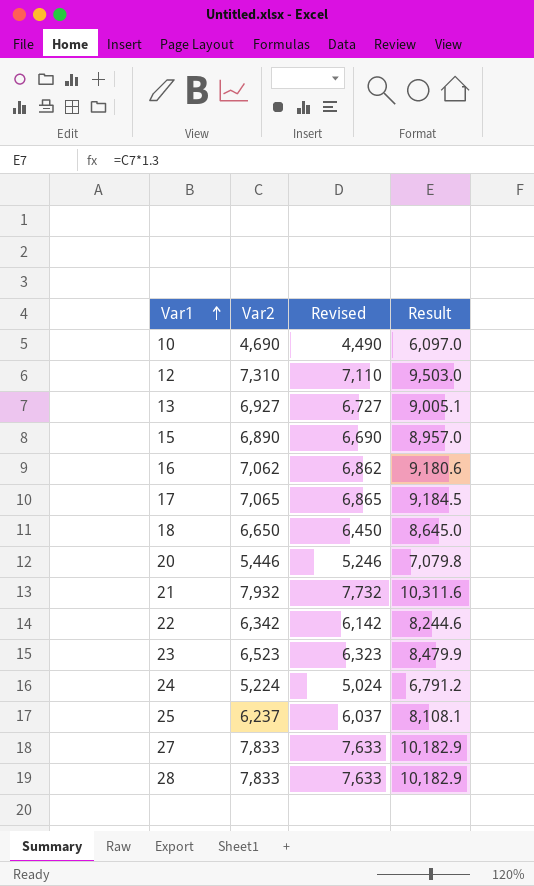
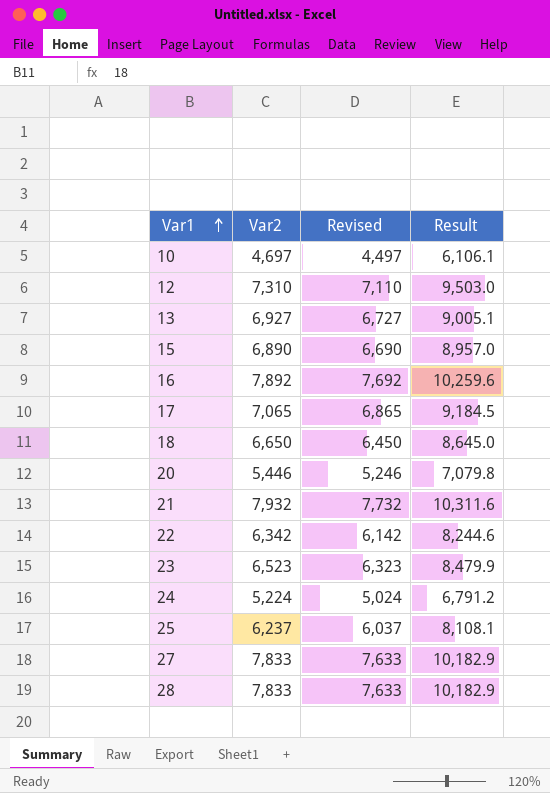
10 | Var2: 4,690 -> 4,697
10 | Revised: 4,490 -> 4,497
10 | Result: 6,097.0 -> 6,106.1
16 | Var2: 7,062 -> 7,892
16 | Revised: 6,862 -> 7,692
16 | Result: 9,180.6 -> 10,259.6

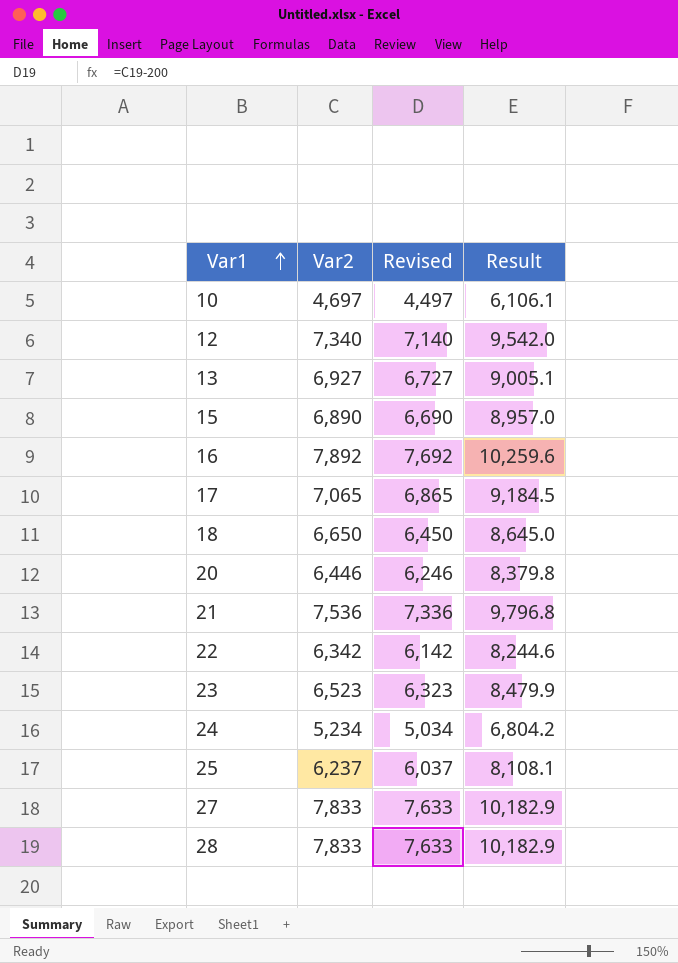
12 | Var2: 7,310 -> 7,340
12 | Revised: 7,110 -> 7,140
12 | Result: 9,503.0 -> 9,542.0
20 | Var2: 5,446 -> 6,446
20 | Revised: 5,246 -> 6,246
20 | Result: 7,079.8 -> 8,379.8
21 | Var2: 7,932 -> 7,536
21 | Revised: 7,732 -> 7,336
21 | Result: 10,311.6 -> 9,796.8
24 | Var2: 5,224 -> 5,234
24 | Revised: 5,024 -> 5,034
24 | Result: 6,791.2 -> 6,804.2

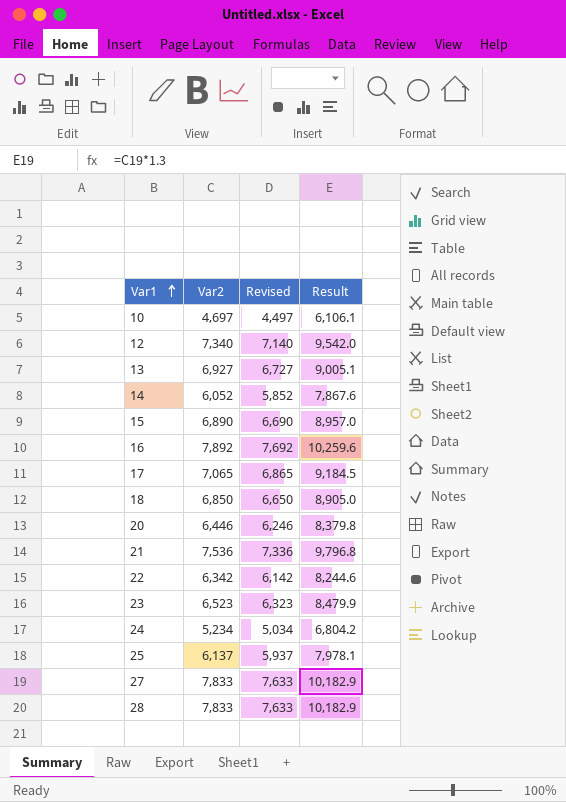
row 14: none -> 6,052 | 5,852 | 7,867.6
18 | Var2: 6,650 -> 6,850
18 | Revised: 6,450 -> 6,650
18 | Result: 8,645.0 -> 8,905.0
25 | Var2: 6,237 -> 6,137
25 | Revised: 6,037 -> 5,937
25 | Result: 8,108.1 -> 7,978.1

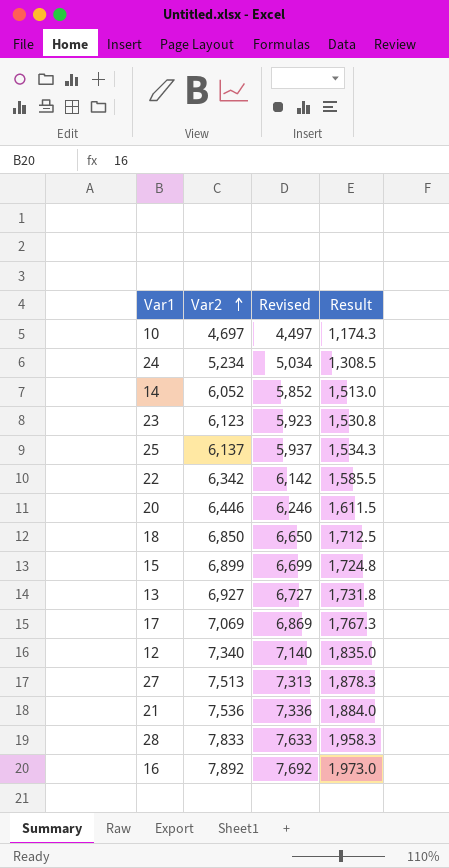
row order: Var1 ascending -> Var2 ascending
column Result | formula: [Var2] * 1.3 -> [Var2] * 0.25
23 | Var2: 6,523 -> 6,123
23 | Revised: 6,323 -> 5,923
15 | Var2: 6,890 -> 6,899
15 | Revised: 6,690 -> 6,699
17 | Var2: 7,065 -> 7,069
17 | Revised: 6,865 -> 6,869
27 | Var2: 7,833 -> 7,513
27 | Revised: 7,633 -> 7,313

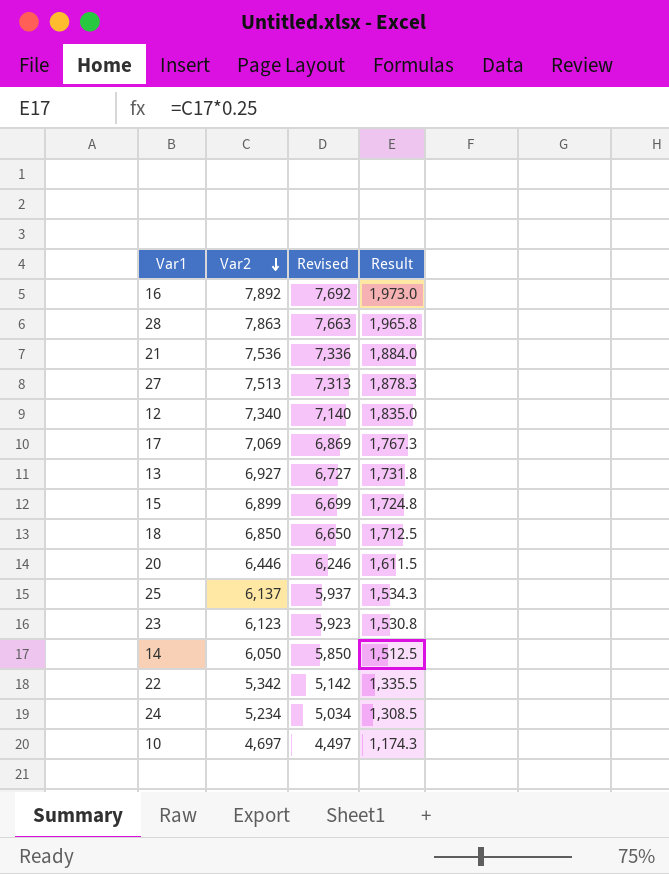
row order: Var2 ascending -> Var2 descending
28 | Var2: 7,833 -> 7,863
28 | Revised: 7,633 -> 7,663
28 | Result: 1,958.3 -> 1,965.8
14 | Var2: 6,052 -> 6,050
14 | Revised: 5,852 -> 5,850
14 | Result: 1,513.0 -> 1,512.5
22 | Var2: 6,342 -> 5,342
22 | Revised: 6,142 -> 5,142
22 | Result: 1,585.5 -> 1,335.5

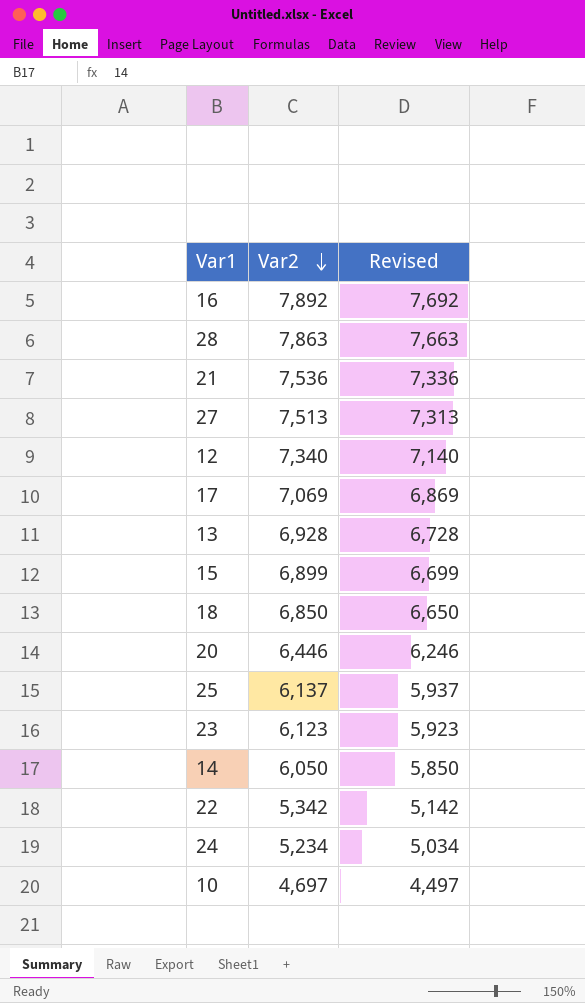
column Result | formula: [Var2] * 0.25 -> none
13 | Var2: 6,927 -> 6,928
13 | Revised: 6,727 -> 6,728

